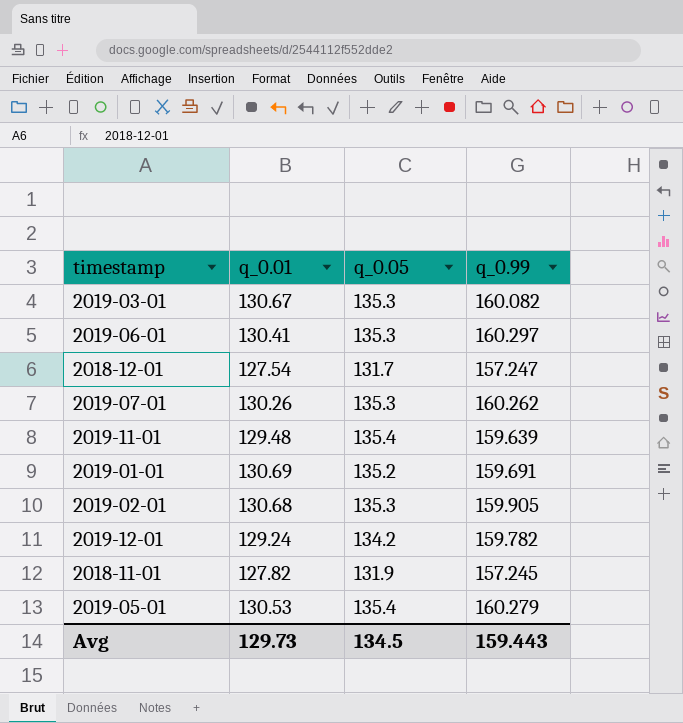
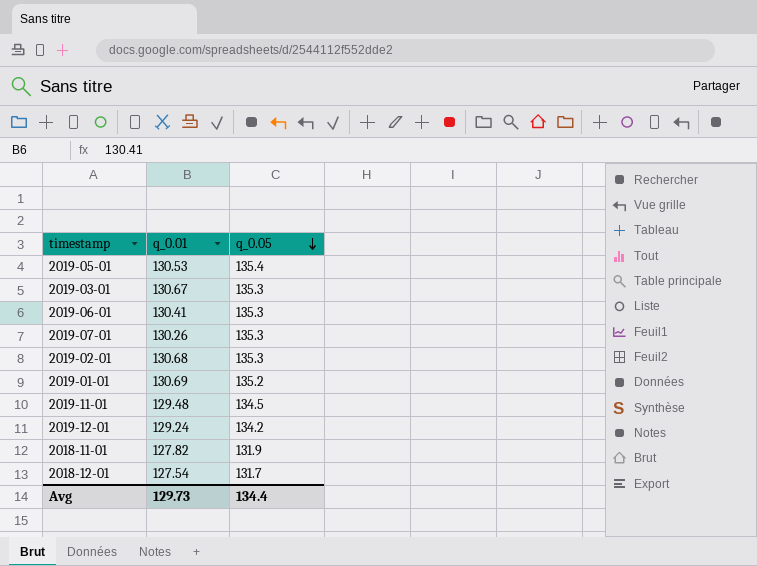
row order: none -> q_0.05 descending
column q_0.99 | position: 4 -> none
2019-11-01 | q_0.05: 135.4 -> 134.5
Avg | q_0.05: 134.5 -> 134.4

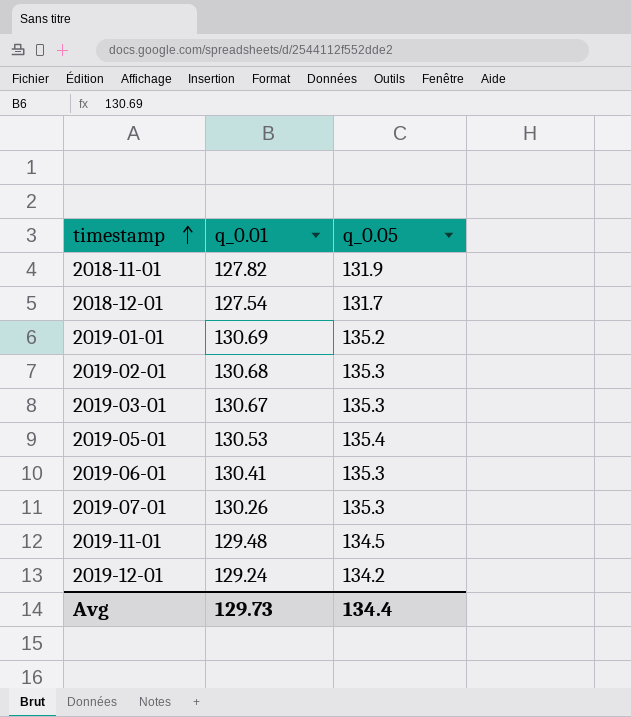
row order: q_0.05 descending -> timestamp ascending

